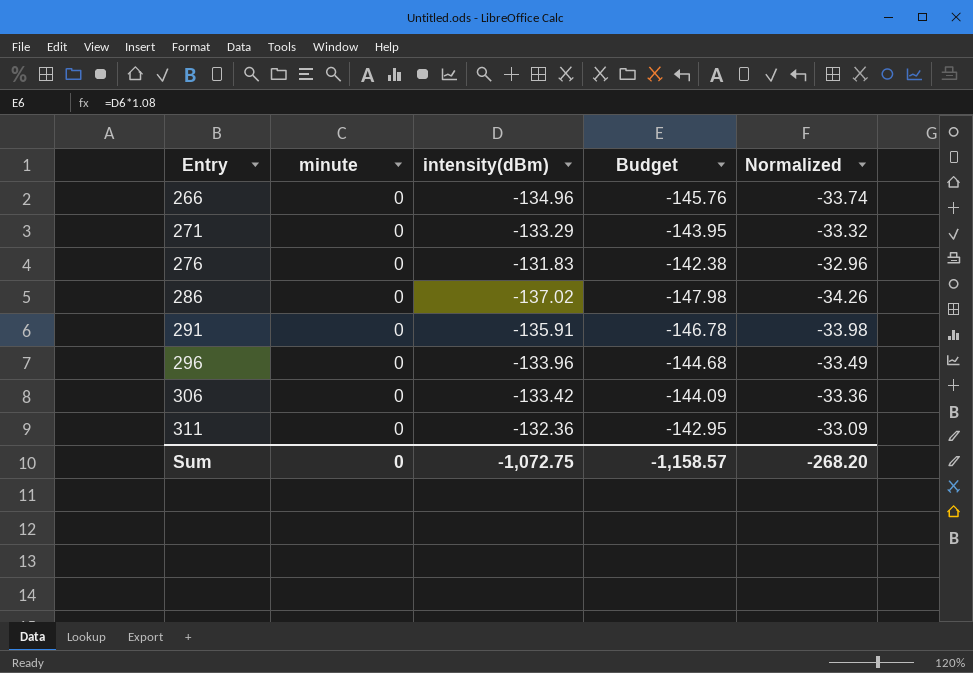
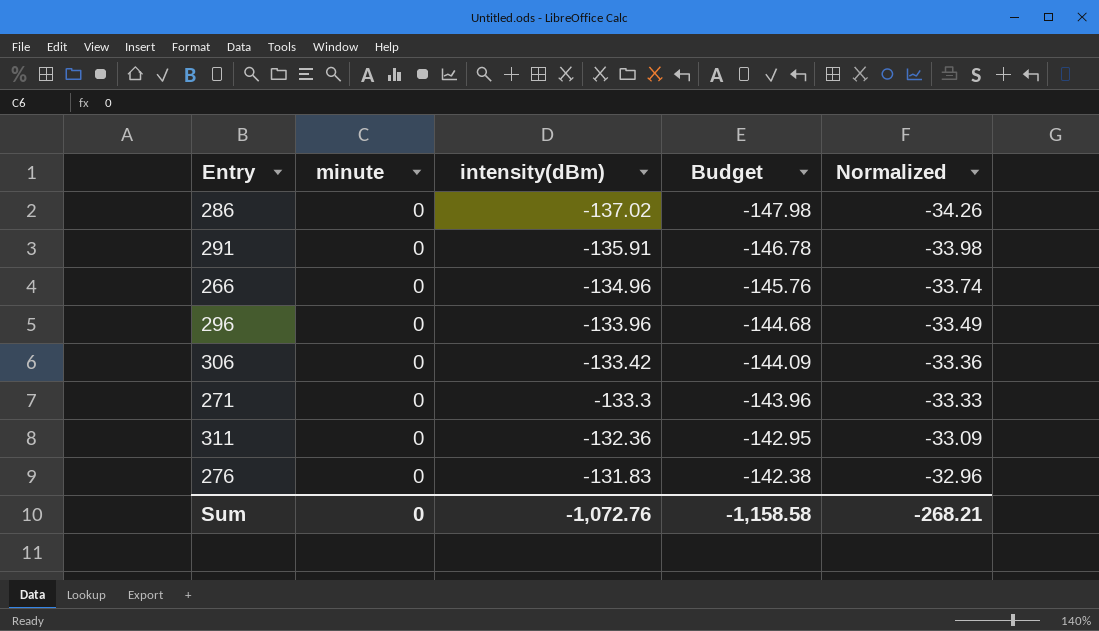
row order: Entry ascending -> intensity(dBm) ascending
271 | intensity(dBm): -133.29 -> -133.3
271 | Budget: -143.95 -> -143.96
271 | Normalized: -33.32 -> -33.33
Sum | intensity(dBm): -1,072.75 -> -1,072.76
Sum | Budget: -1,158.57 -> -1,158.58
Sum | Normalized: -268.20 -> -268.21

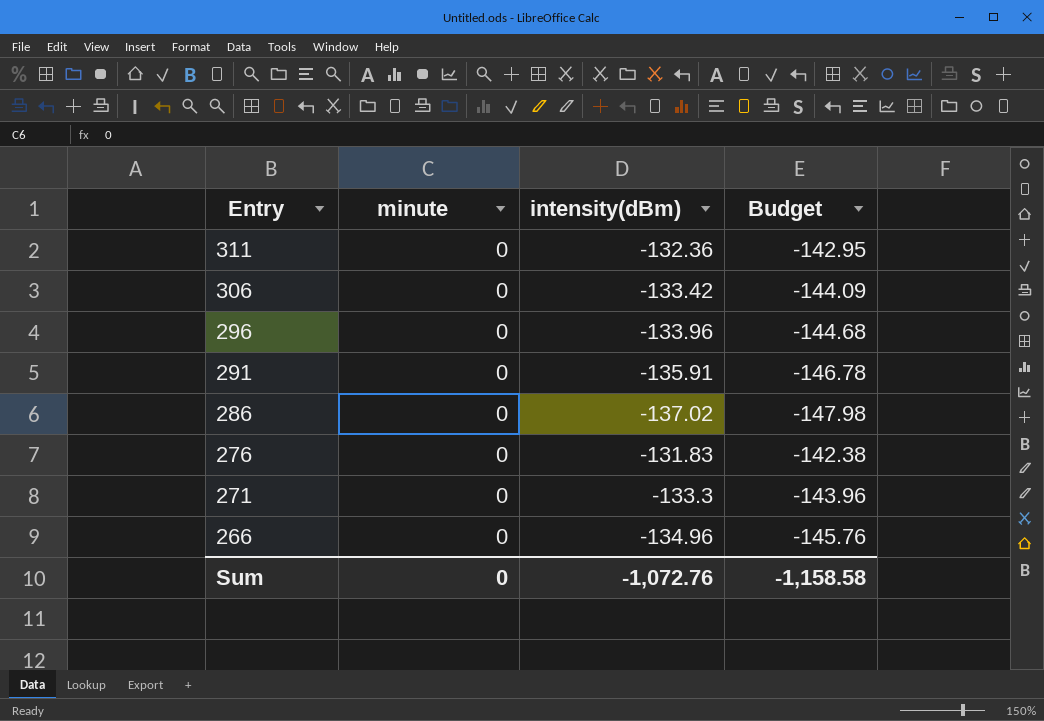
row order: intensity(dBm) ascending -> Entry descending
column Normalized | formula: [intensity(dBm)] * 0.25 -> none

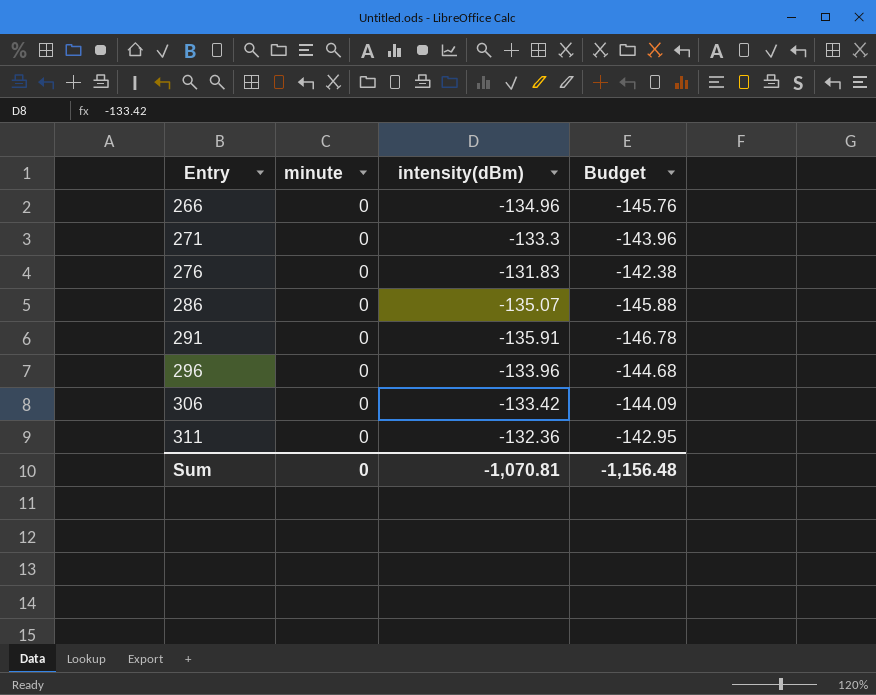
row order: Entry descending -> Entry ascending
286 | intensity(dBm): -137.02 -> -135.07
286 | Budget: -147.98 -> -145.88
Sum | intensity(dBm): -1,072.76 -> -1,070.81
Sum | Budget: -1,158.58 -> -1,156.48

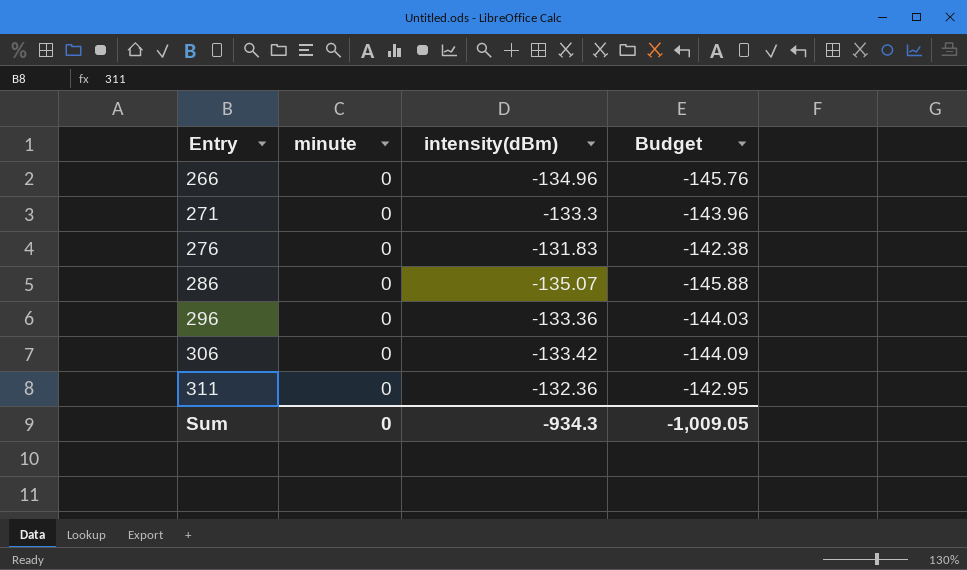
row 291: 0 | -135.91 | -146.78 -> none
296 | intensity(dBm): -133.96 -> -133.36
296 | Budget: -144.68 -> -144.03
Sum | intensity(dBm): -1,070.81 -> -934.3
Sum | Budget: -1,156.48 -> -1,009.05

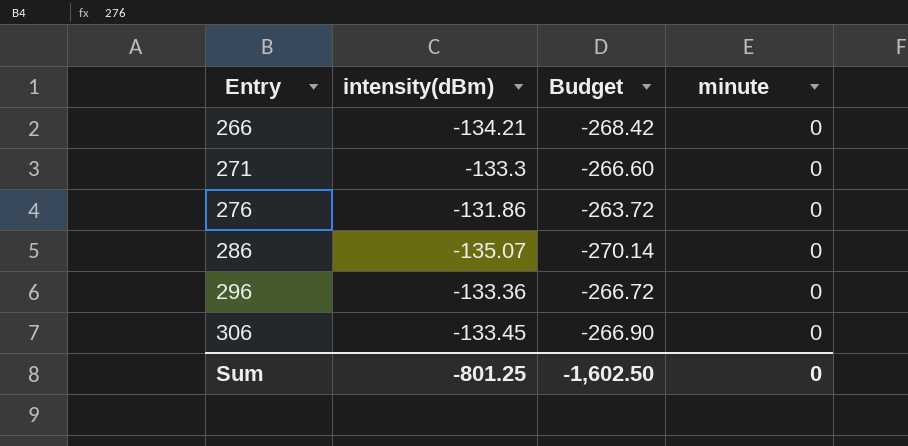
column Budget | formula: [intensity(dBm)] * 1.08 -> [intensity(dBm)] * 2
column minute | position: 2 -> 4
row 311: 0 | -132.36 | -142.95 -> none
266 | intensity(dBm): -134.96 -> -134.21
276 | intensity(dBm): -131.83 -> -131.86
306 | intensity(dBm): -133.42 -> -133.45
Sum | intensity(dBm): -934.3 -> -801.25
Sum | Budget: -1,009.05 -> -1,602.50

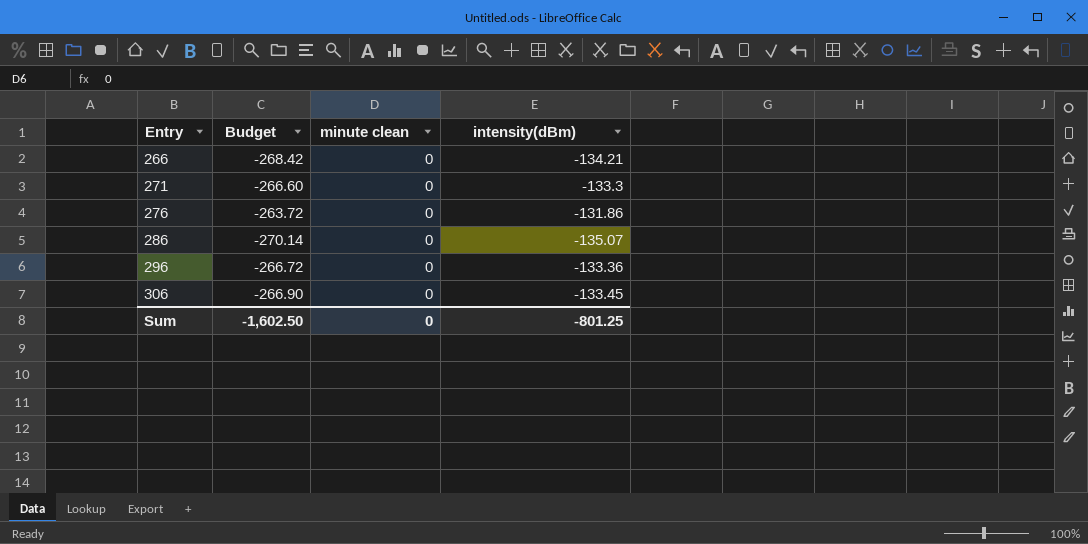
column name: minute -> minute clean
column intensity(dBm) | position: 2 -> 4

